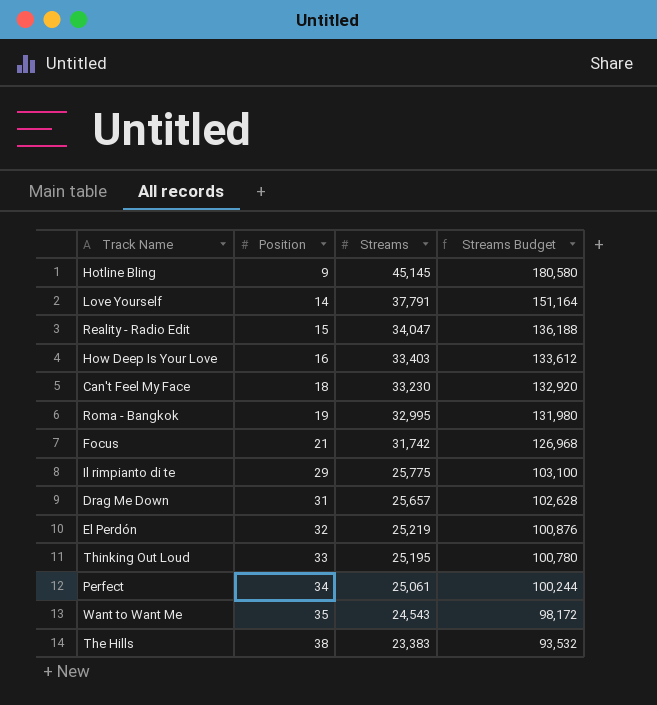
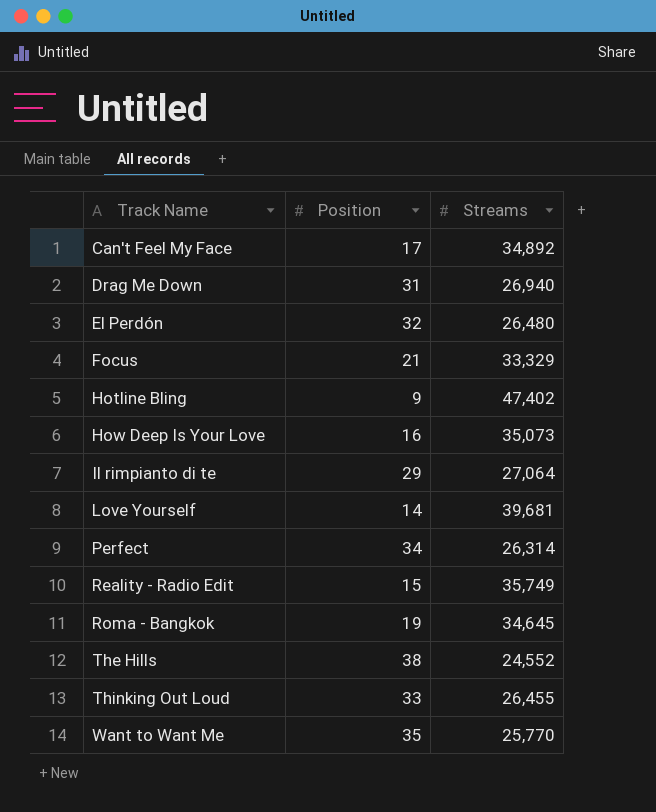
row order: Position ascending -> Track Name ascending
column Streams Budget | formula: [Streams] * 4 -> none
Can't Feel My Face | Position: 18 -> 17
Can't Feel My Face | Streams: 33,230 -> 34,892
Drag Me Down | Streams: 25,657 -> 26,940
El Perdón | Streams: 25,219 -> 26,480
Focus | Streams: 31,742 -> 33,329
Hotline Bling | Streams: 45,145 -> 47,402
How Deep Is Your Love | Streams: 33,403 -> 35,073
Il rimpianto di te | Streams: 25,775 -> 27,064
Love Yourself | Streams: 37,791 -> 39,681
Perfect | Streams: 25,061 -> 26,314
Reality - Radio Edit | Streams: 34,047 -> 35,749
Roma - Bangkok | Streams: 32,995 -> 34,645
The Hills | Streams: 23,383 -> 24,552
Thinking Out Loud | Streams: 25,195 -> 26,455
Want to Want Me | Streams: 24,543 -> 25,770

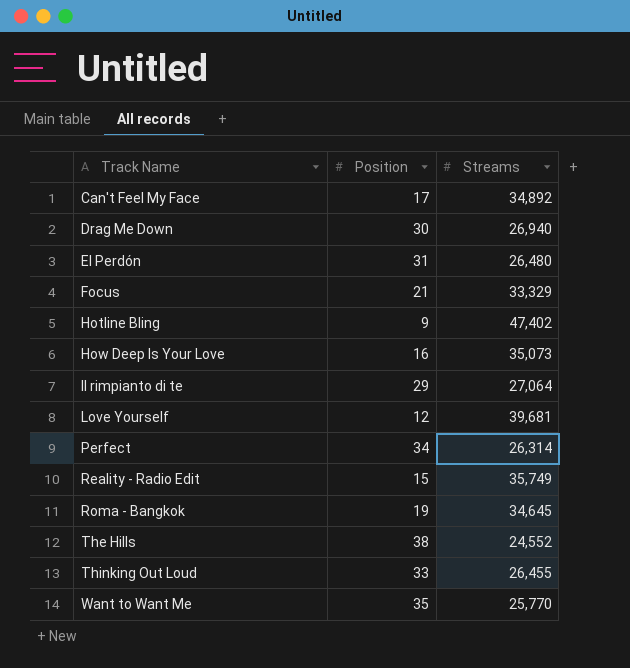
Drag Me Down | Position: 31 -> 30
El Perdón | Position: 32 -> 31
Love Yourself | Position: 14 -> 12

